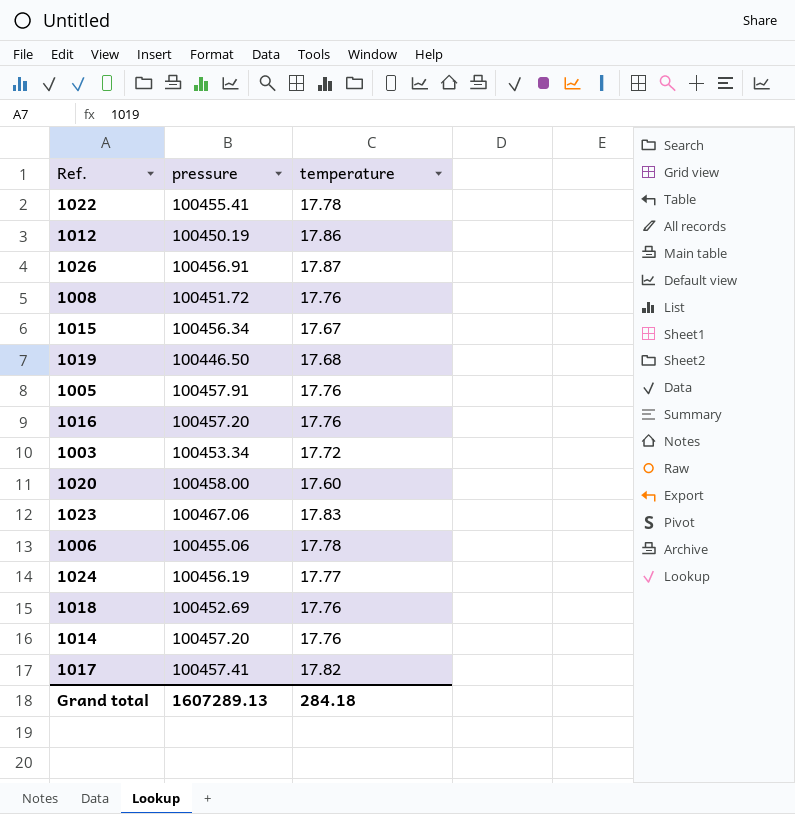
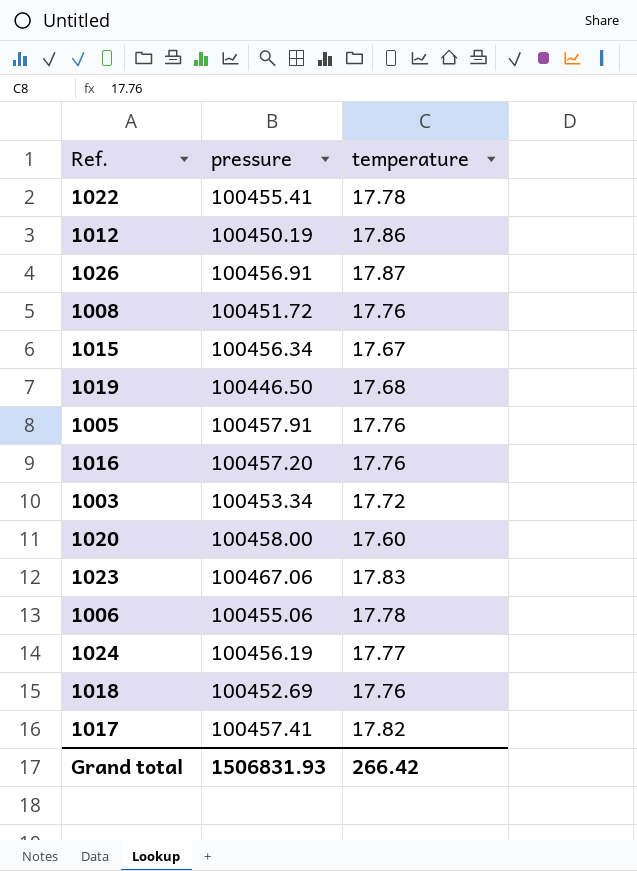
row 1014: 100457.20 | 17.76 -> none
Grand total | pressure: 1607289.13 -> 1506831.93
Grand total | temperature: 284.18 -> 266.42

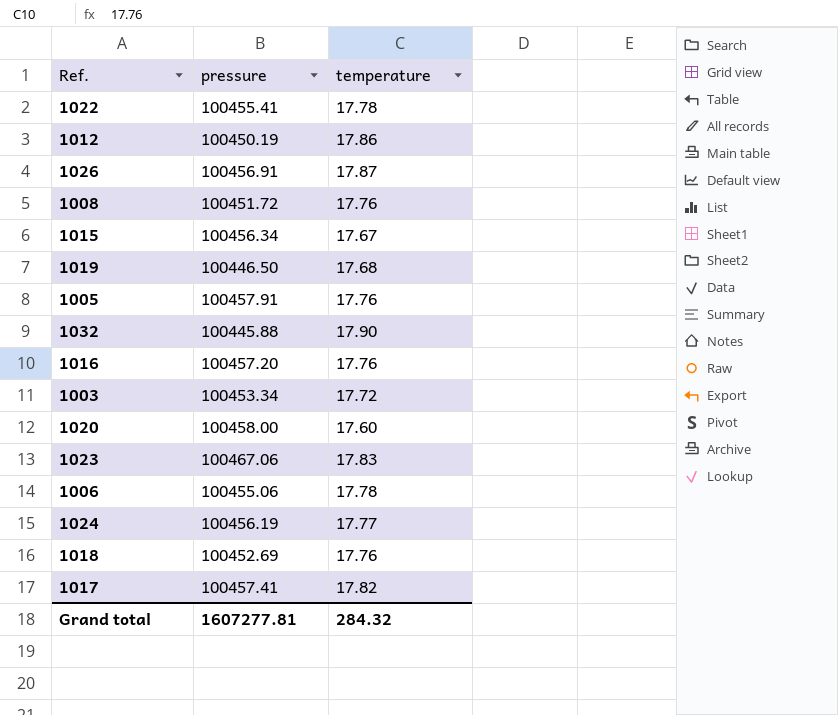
row 1032: none -> 100445.88 | 17.90
Grand total | pressure: 1506831.93 -> 1607277.81
Grand total | temperature: 266.42 -> 284.32

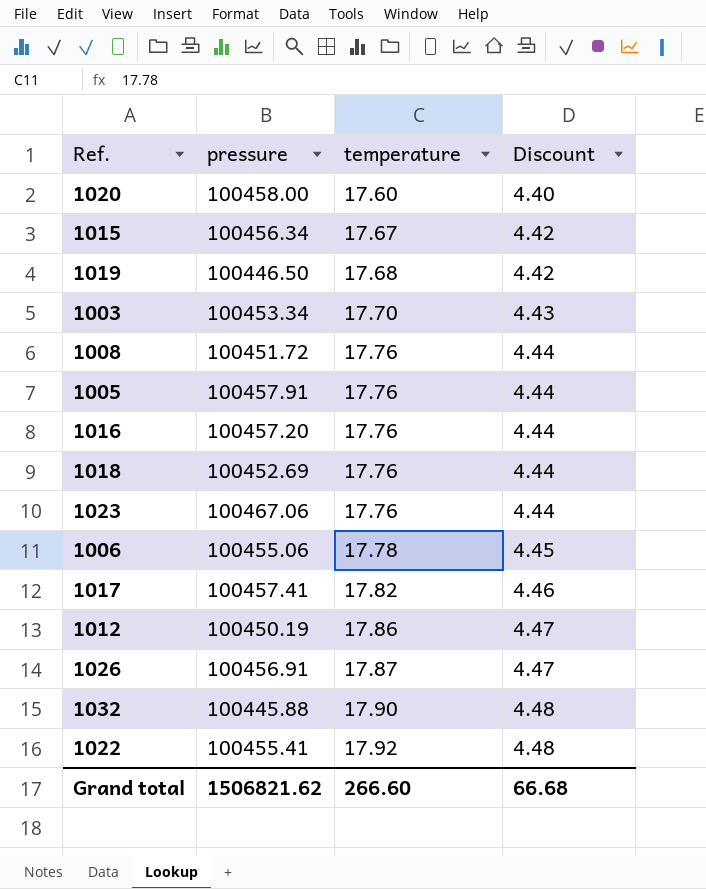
row order: none -> temperature ascending
column Discount | formula: none -> [temperature] * 0.25
row 1024: 100456.19 | 17.77 -> none
1003 | temperature: 17.72 -> 17.70
1023 | temperature: 17.83 -> 17.76
1022 | temperature: 17.78 -> 17.92
Grand total | pressure: 1607277.81 -> 1506821.62
Grand total | temperature: 284.32 -> 266.60

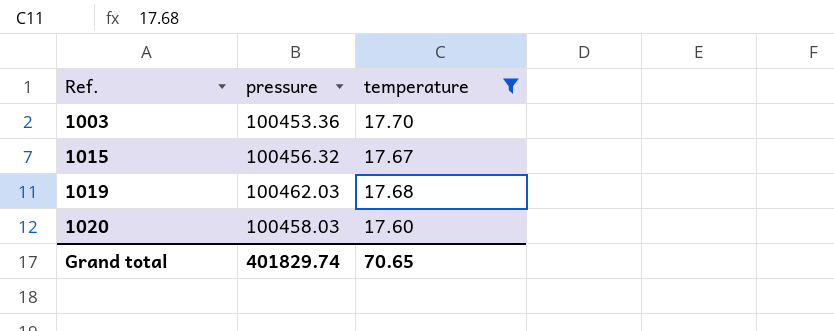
filter: none -> temperature <= 17.70
row order: temperature ascending -> Ref. ascending
column Discount | formula: [temperature] * 0.25 -> none
1003 | pressure: 100453.34 -> 100453.36
1015 | pressure: 100456.34 -> 100456.32
1019 | pressure: 100446.50 -> 100462.03
1020 | pressure: 100458.00 -> 100458.03
Grand total | pressure: 1506821.62 -> 401829.74
Grand total | temperature: 266.60 -> 70.65

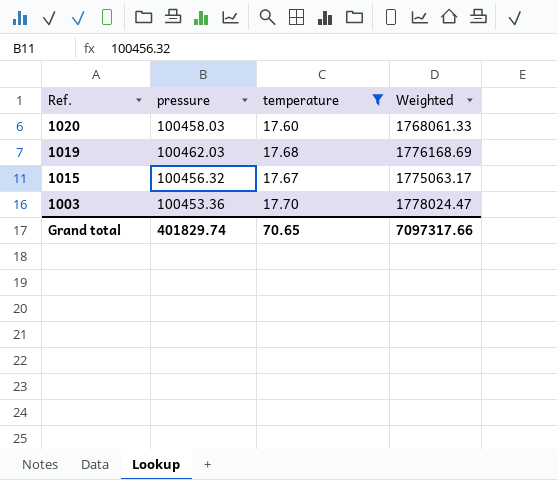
row order: Ref. ascending -> Ref. descending
column Weighted | formula: none -> [pressure] * [temperature]

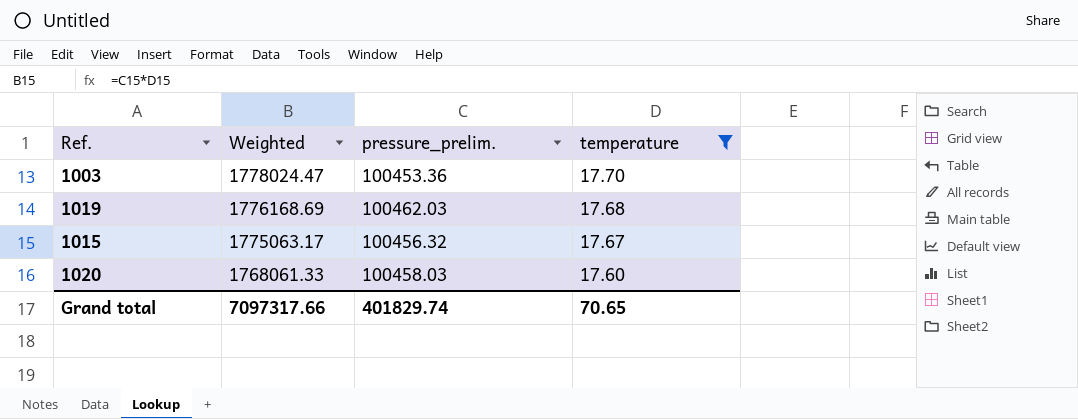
row order: Ref. descending -> Weighted descending
column Weighted | position: 4 -> 2
column name: pressure -> pressure_prelim.

